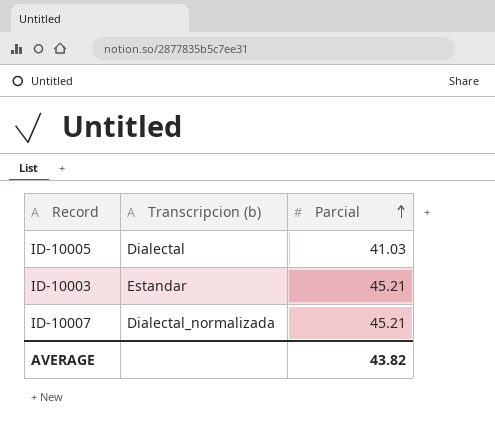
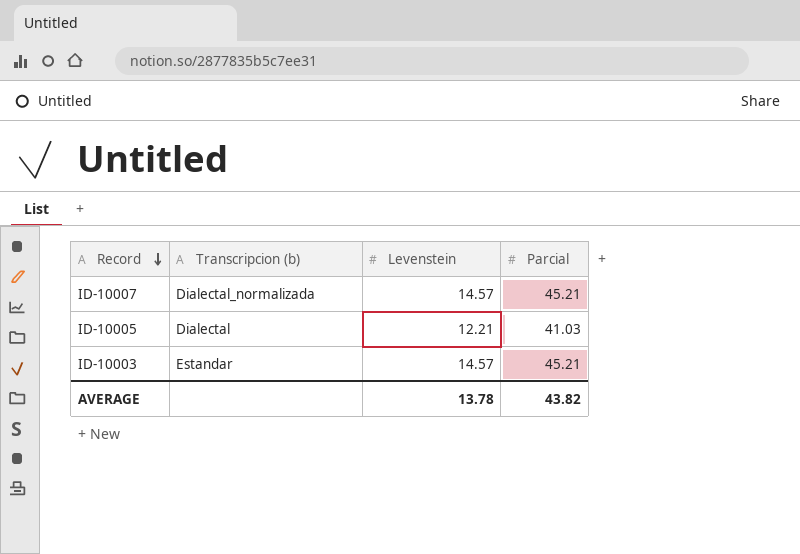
row order: Parcial ascending -> Record descending
column Levenstein | position: none -> 3

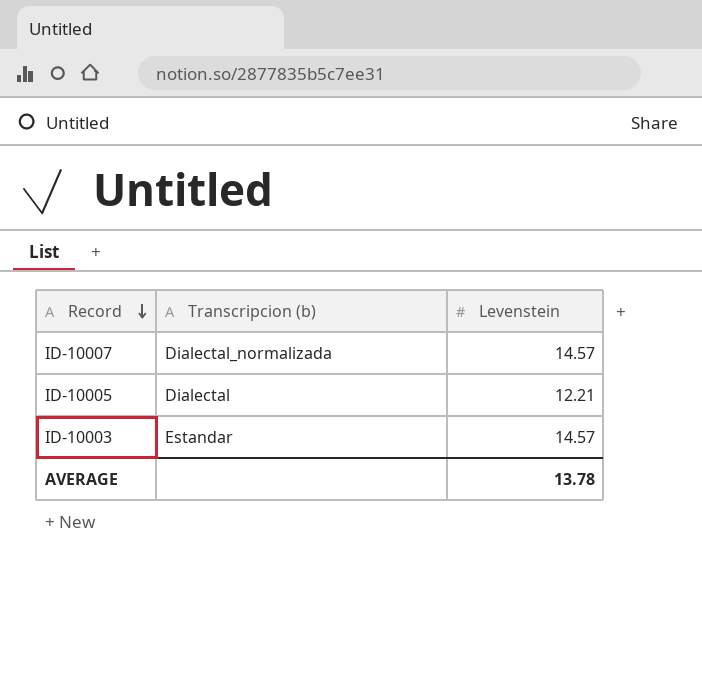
column Parcial | position: 4 -> none

